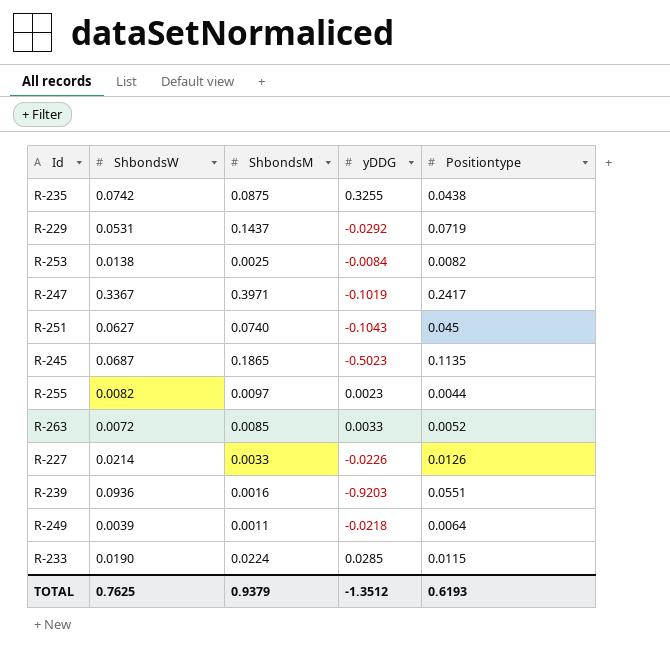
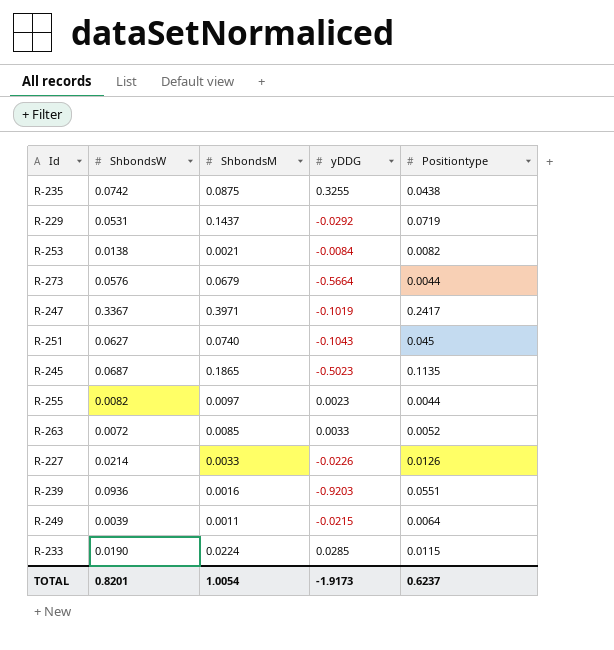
R-253 | ShbondsM: 0.0025 -> 0.0021
row R-273: none -> 0.0576 | 0.0679 | -0.5664 | 0.0044
R-249 | yDDG: -0.0218 -> -0.0215
TOTAL | ShbondsW: 0.7625 -> 0.8201
TOTAL | ShbondsM: 0.9379 -> 1.0054
TOTAL | yDDG: -1.3512 -> -1.9173
TOTAL | Positiontype: 0.6193 -> 0.6237

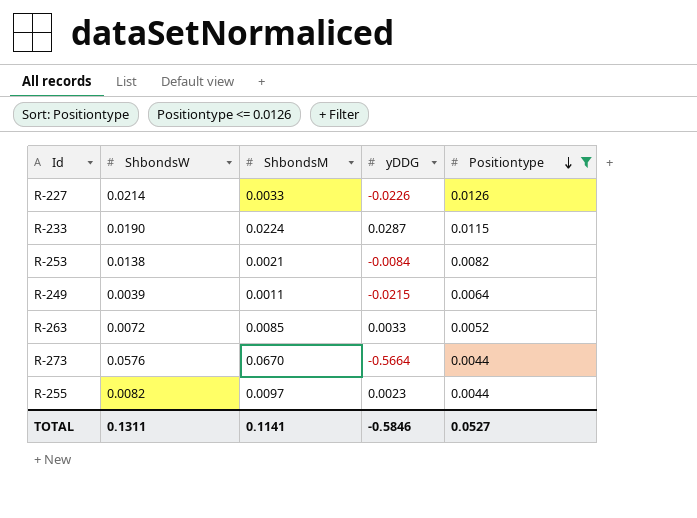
filter: none -> Positiontype <= 0.0126
row order: none -> Positiontype descending
R-233 | yDDG: 0.0285 -> 0.0287
R-273 | ShbondsM: 0.0679 -> 0.0670
TOTAL | ShbondsW: 0.8201 -> 0.1311
TOTAL | ShbondsM: 1.0054 -> 0.1141
TOTAL | yDDG: -1.9173 -> -0.5846
TOTAL | Positiontype: 0.6237 -> 0.0527

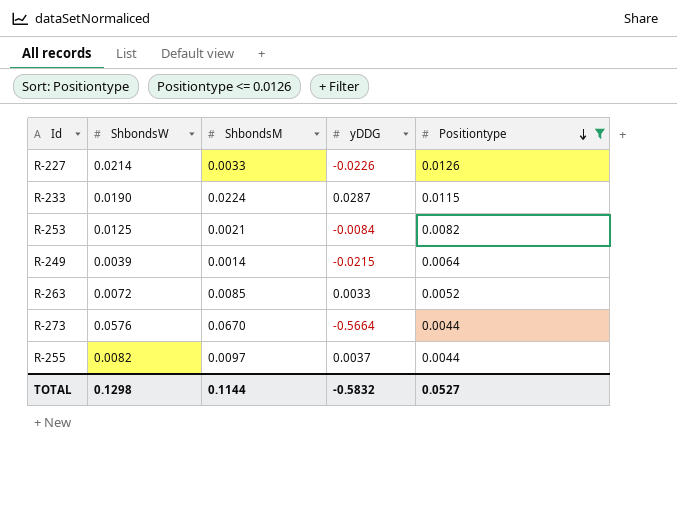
R-253 | ShbondsW: 0.0138 -> 0.0125
R-249 | ShbondsM: 0.0011 -> 0.0014
R-255 | yDDG: 0.0023 -> 0.0037
TOTAL | ShbondsW: 0.1311 -> 0.1298
TOTAL | ShbondsM: 0.1141 -> 0.1144
TOTAL | yDDG: -0.5846 -> -0.5832

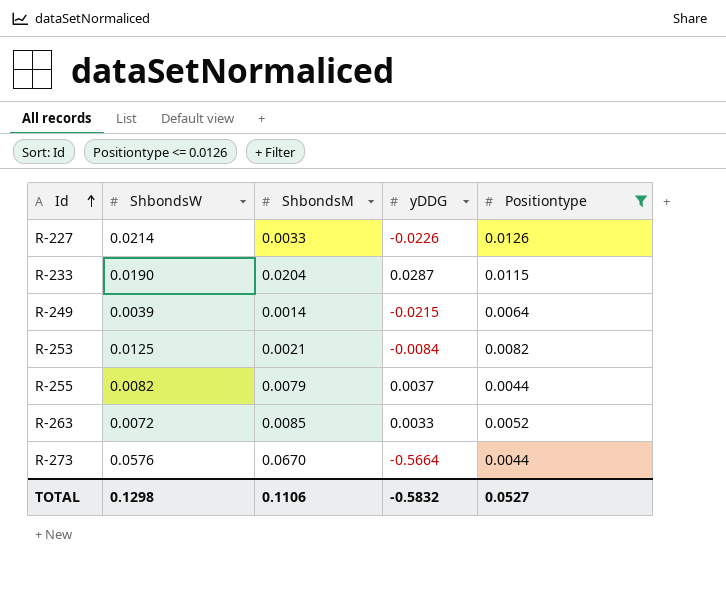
row order: Positiontype descending -> Id ascending
R-233 | ShbondsM: 0.0224 -> 0.0204
R-255 | ShbondsM: 0.0097 -> 0.0079
TOTAL | ShbondsM: 0.1144 -> 0.1106

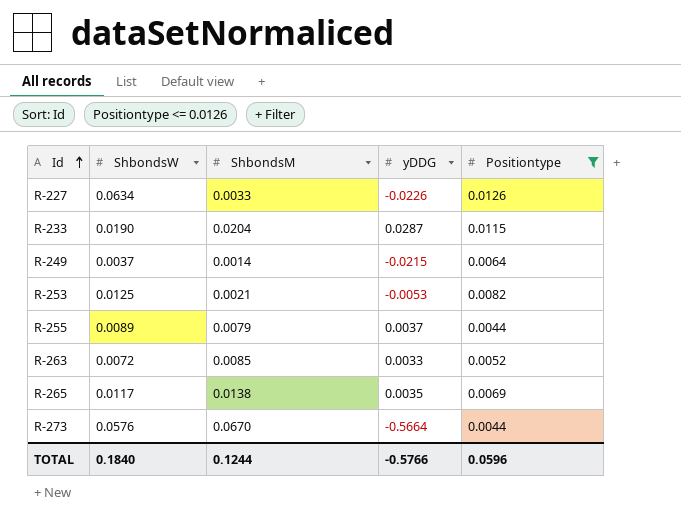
R-227 | ShbondsW: 0.0214 -> 0.0634
R-249 | ShbondsW: 0.0039 -> 0.0037
R-253 | yDDG: -0.0084 -> -0.0053
R-255 | ShbondsW: 0.0082 -> 0.0089
row R-265: none -> 0.0117 | 0.0138 | 0.0035 | 0.0069
TOTAL | ShbondsW: 0.1298 -> 0.1840
TOTAL | ShbondsM: 0.1106 -> 0.1244
TOTAL | yDDG: -0.5832 -> -0.5766
TOTAL | Positiontype: 0.0527 -> 0.0596

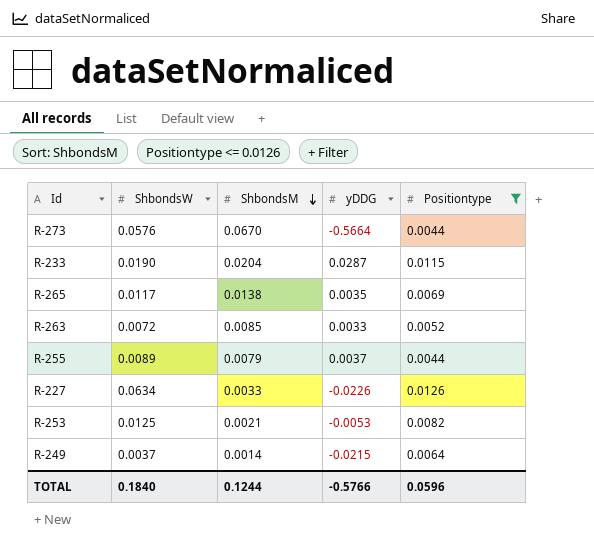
row order: Id ascending -> ShbondsM descending

